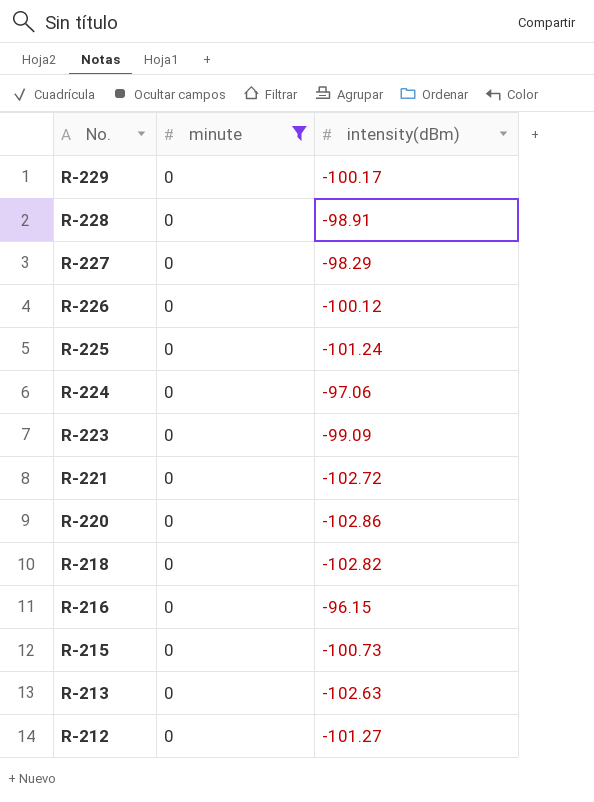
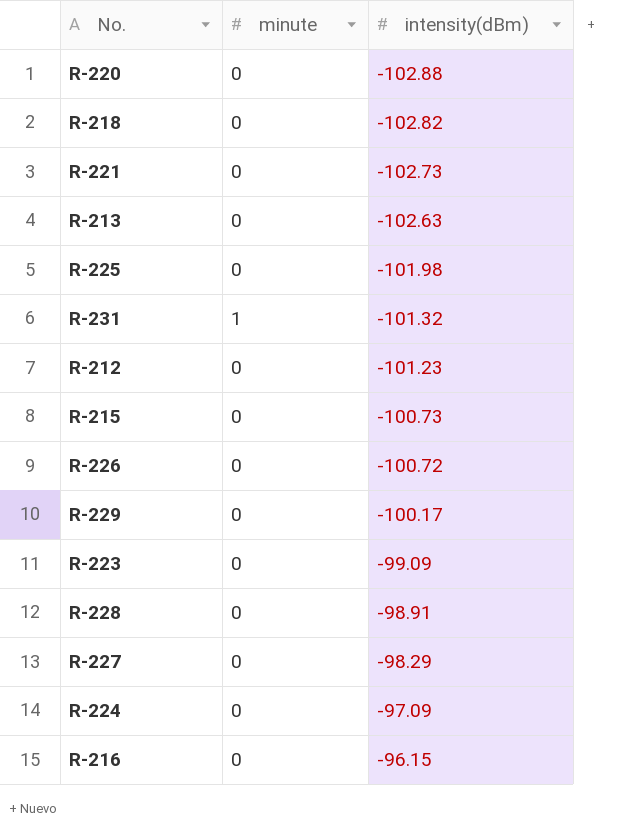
filter: minute = 0 -> none
row order: No. descending -> intensity(dBm) ascending
R-220 | intensity(dBm): -102.86 -> -102.88
R-221 | intensity(dBm): -102.72 -> -102.73
R-225 | intensity(dBm): -101.24 -> -101.98
R-212 | intensity(dBm): -101.27 -> -101.23
R-226 | intensity(dBm): -100.12 -> -100.72
R-224 | intensity(dBm): -97.06 -> -97.09

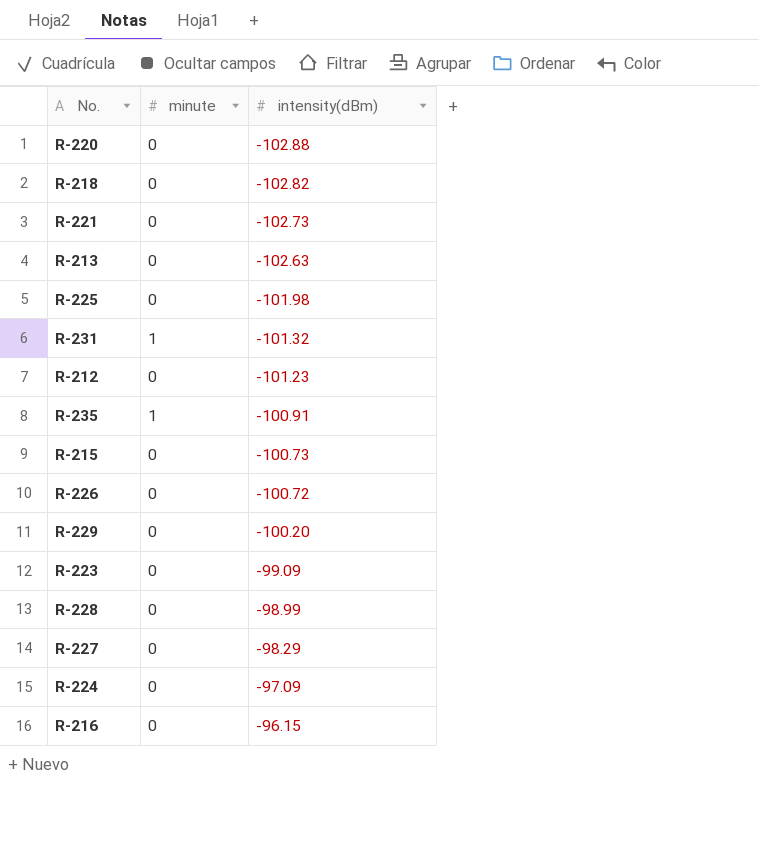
row R-235: none -> 1 | -100.91
R-229 | intensity(dBm): -100.17 -> -100.20
R-228 | intensity(dBm): -98.91 -> -98.99

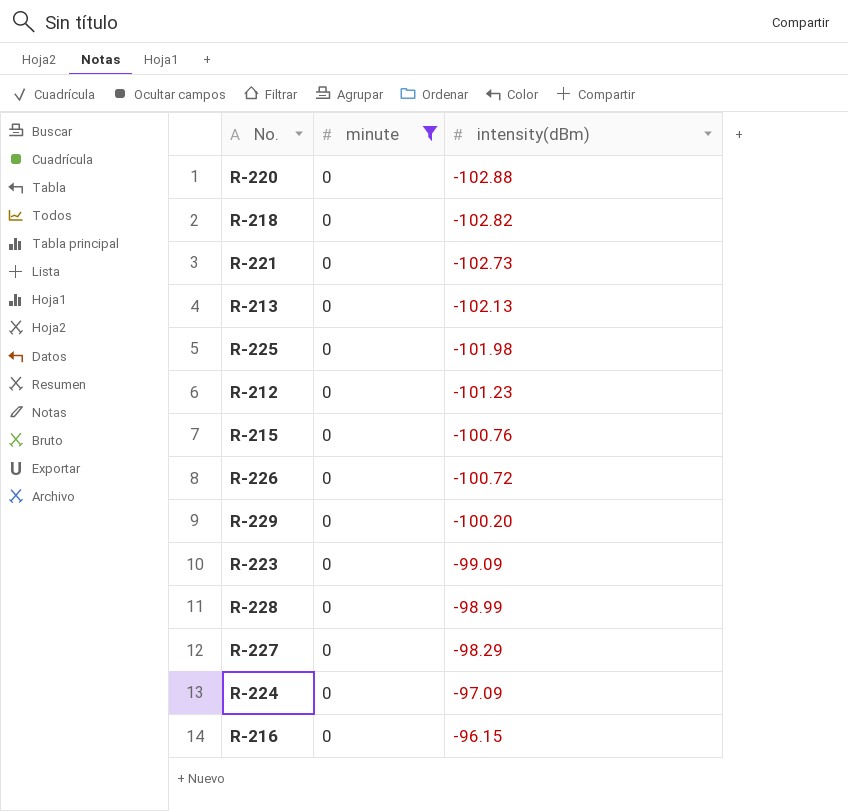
filter: none -> minute = 0
R-213 | intensity(dBm): -102.63 -> -102.13
R-215 | intensity(dBm): -100.73 -> -100.76

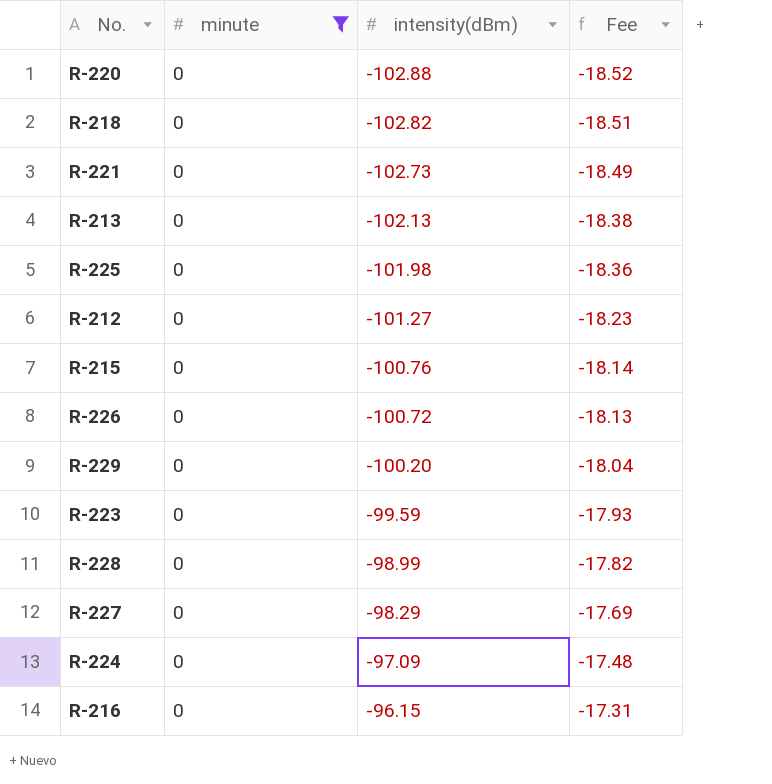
column Fee | formula: none -> [intensity(dBm)] * 0.18
R-212 | intensity(dBm): -101.23 -> -101.27
R-223 | intensity(dBm): -99.09 -> -99.59

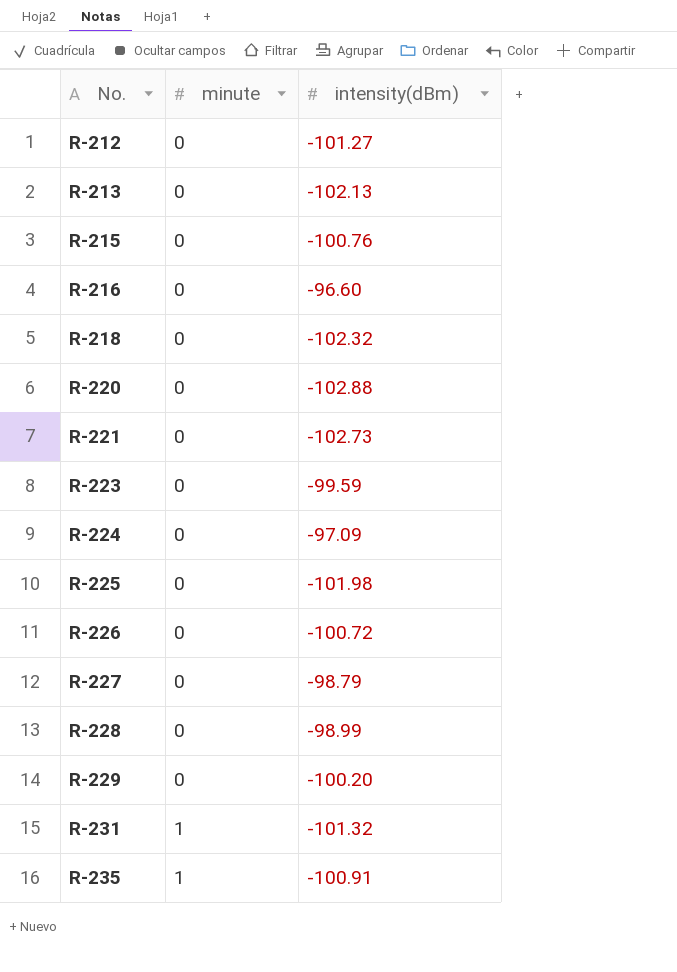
filter: minute = 0 -> none
row order: intensity(dBm) ascending -> No. ascending
column Fee | formula: [intensity(dBm)] * 0.18 -> none
R-216 | intensity(dBm): -96.15 -> -96.60
R-218 | intensity(dBm): -102.82 -> -102.32
R-227 | intensity(dBm): -98.29 -> -98.79

